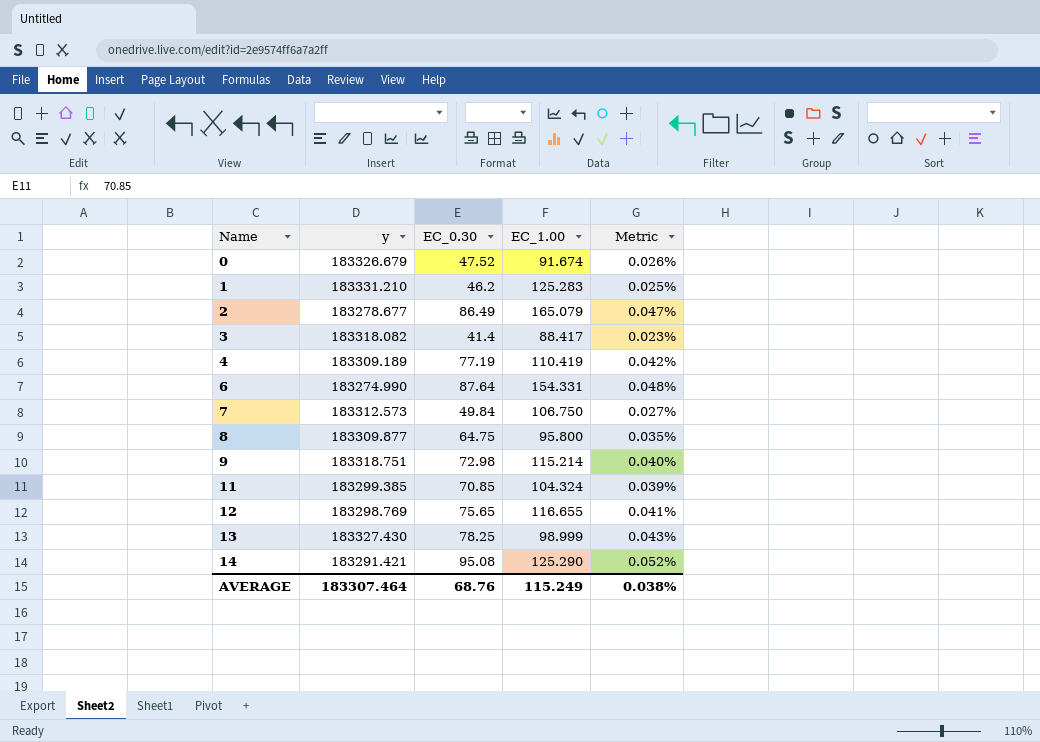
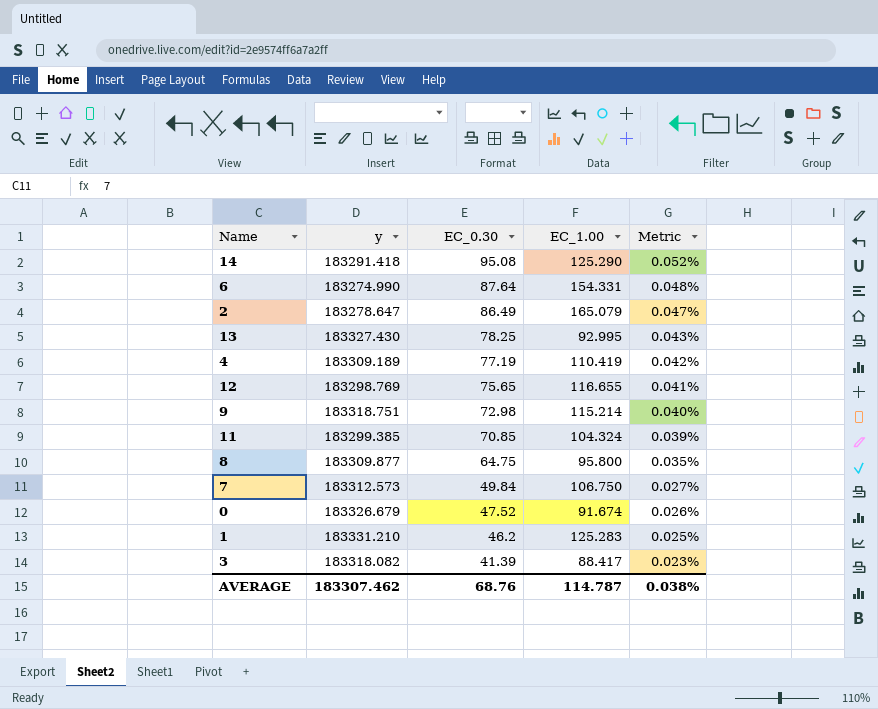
row order: Name ascending -> EC_0.30 descending
14 | y: 183291.421 -> 183291.418
2 | y: 183278.677 -> 183278.647
13 | EC_1.00: 98.999 -> 92.995
3 | EC_0.30: 41.4 -> 41.39
AVERAGE | y: 183307.464 -> 183307.462
AVERAGE | EC_1.00: 115.249 -> 114.787

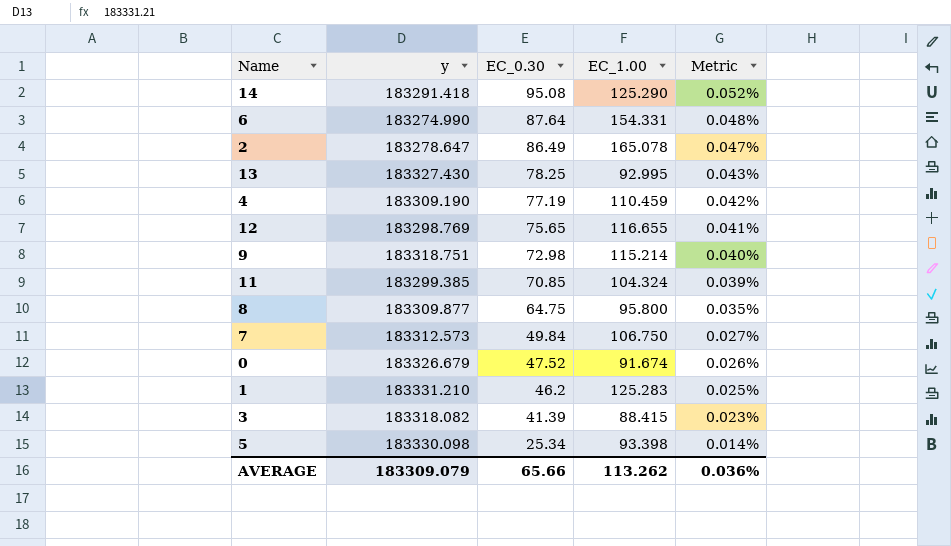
2 | EC_1.00: 165.079 -> 165.078
4 | y: 183309.189 -> 183309.190
4 | EC_1.00: 110.419 -> 110.459
3 | EC_1.00: 88.417 -> 88.415
row 5: none -> 183330.098 | 25.34 | 93.398 | 0.014%
AVERAGE | y: 183307.462 -> 183309.079
AVERAGE | EC_0.30: 68.76 -> 65.66
AVERAGE | EC_1.00: 114.787 -> 113.262
AVERAGE | Metric: 0.038% -> 0.036%

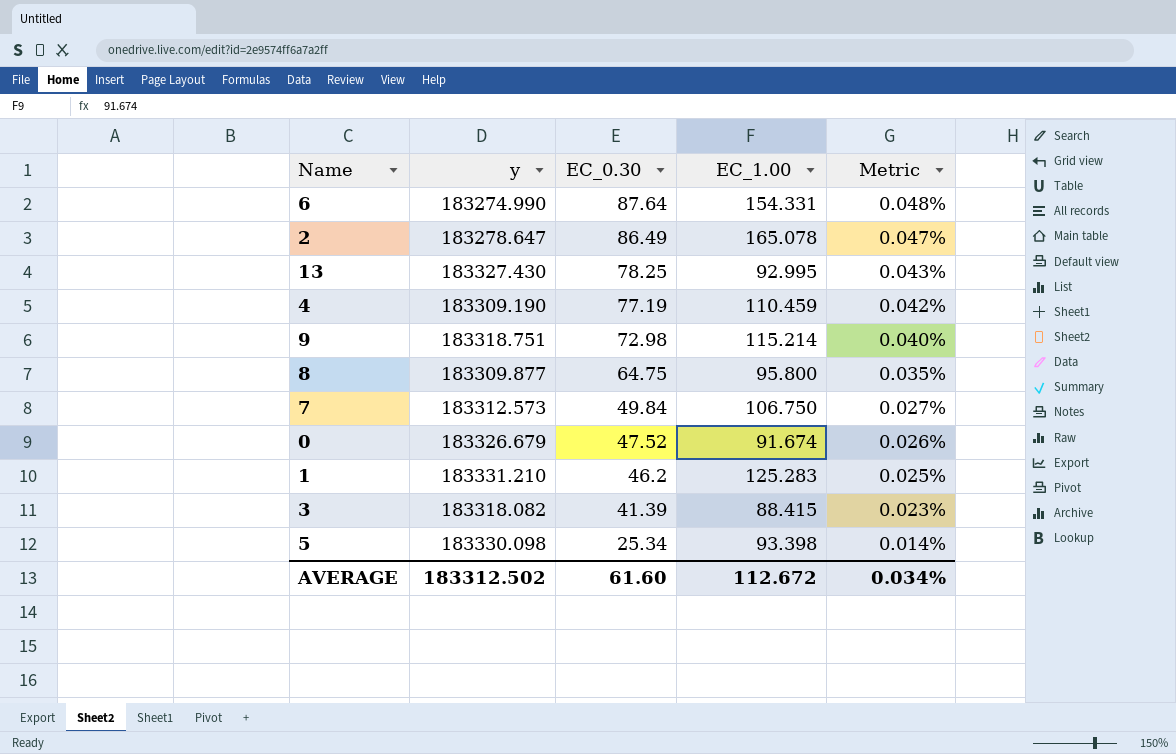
row 14: 183291.418 | 95.08 | 125.290 | 0.052% -> none
row 12: 183298.769 | 75.65 | 116.655 | 0.041% -> none
row 11: 183299.385 | 70.85 | 104.324 | 0.039% -> none
AVERAGE | y: 183309.079 -> 183312.502
AVERAGE | EC_0.30: 65.66 -> 61.60
AVERAGE | EC_1.00: 113.262 -> 112.672
AVERAGE | Metric: 0.036% -> 0.034%

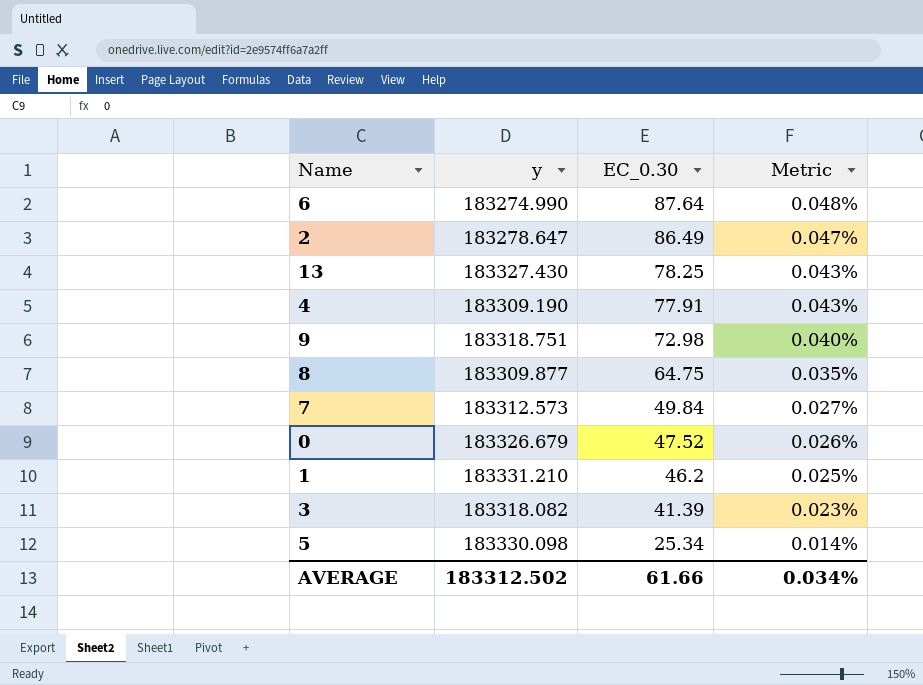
column EC_1.00 | position: 4 -> none
4 | EC_0.30: 77.19 -> 77.91
4 | Metric: 0.042% -> 0.043%
AVERAGE | EC_0.30: 61.60 -> 61.66

